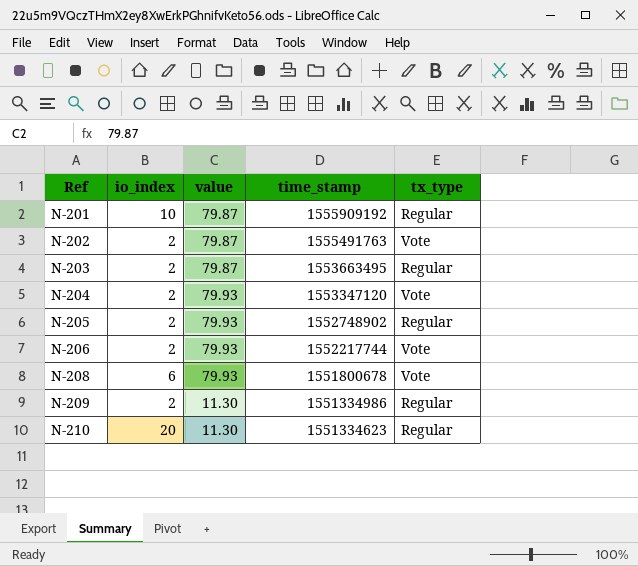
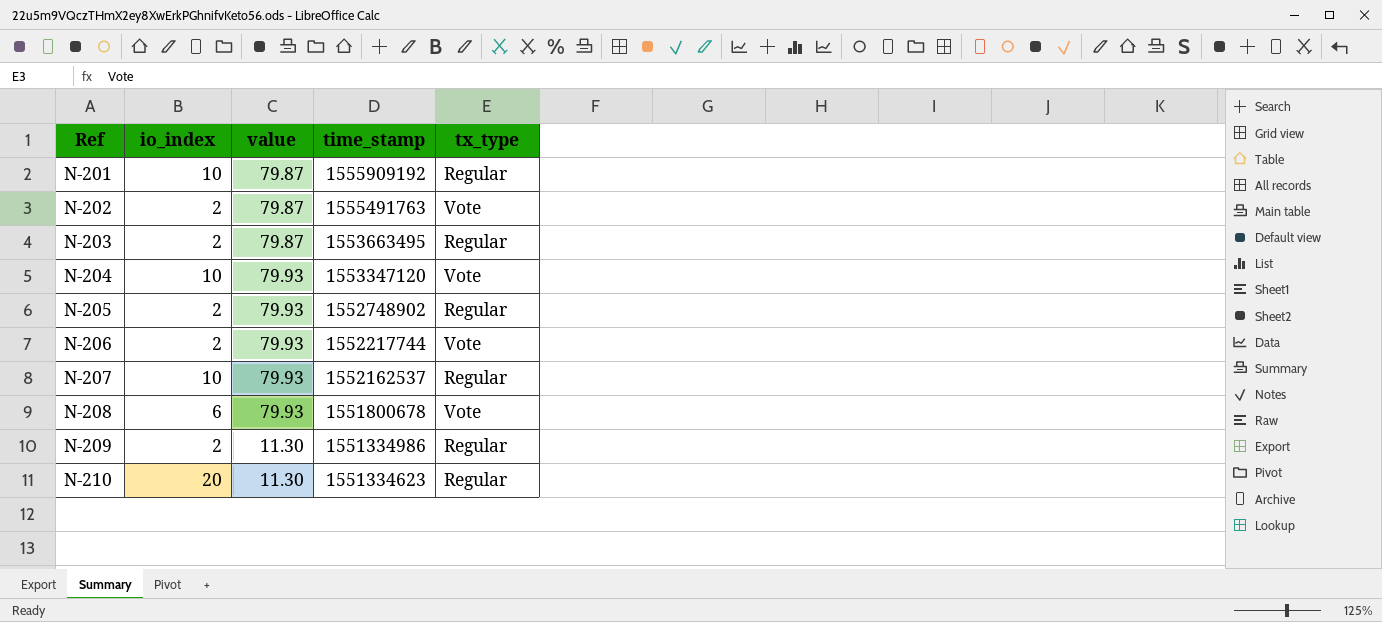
N-204 | io_index: 2 -> 10
row N-207: none -> 10 | 79.93 | 1552162537 | Regular

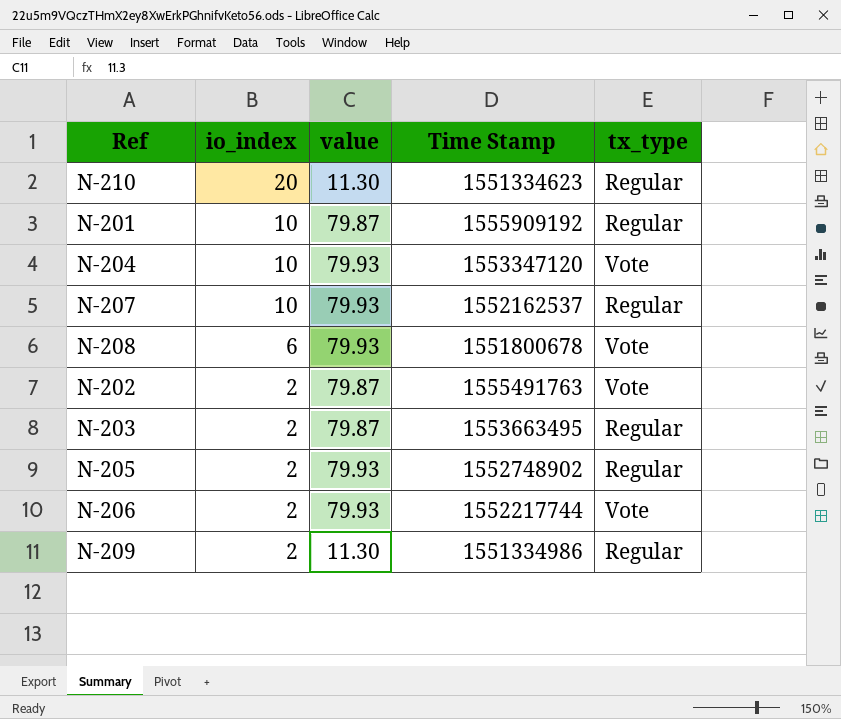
row order: Ref ascending -> io_index descending
column name: time_stamp -> Time Stamp

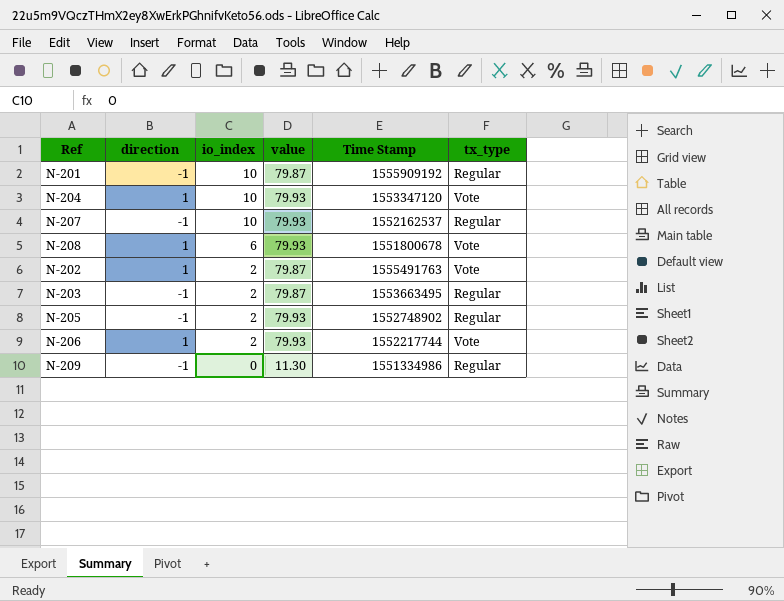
column direction | position: none -> 2
row N-210: 20 | 11.30 | 1551334623 | Regular -> none
N-209 | io_index: 2 -> 0

